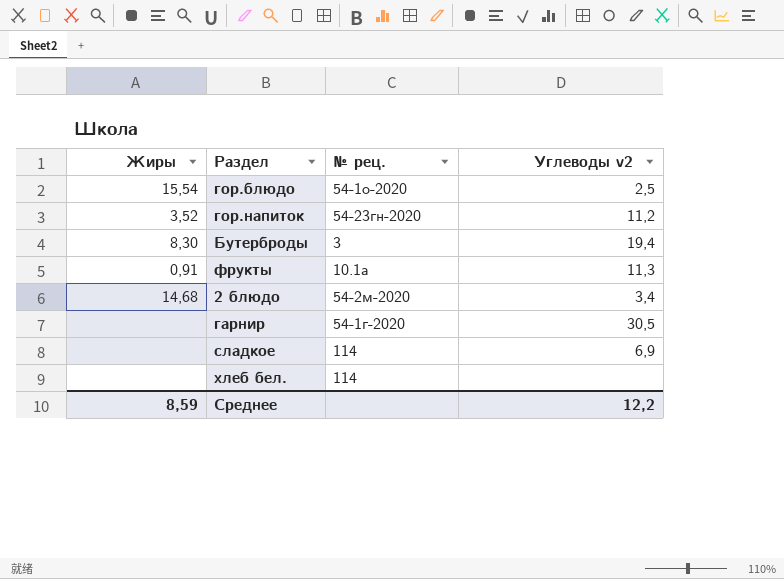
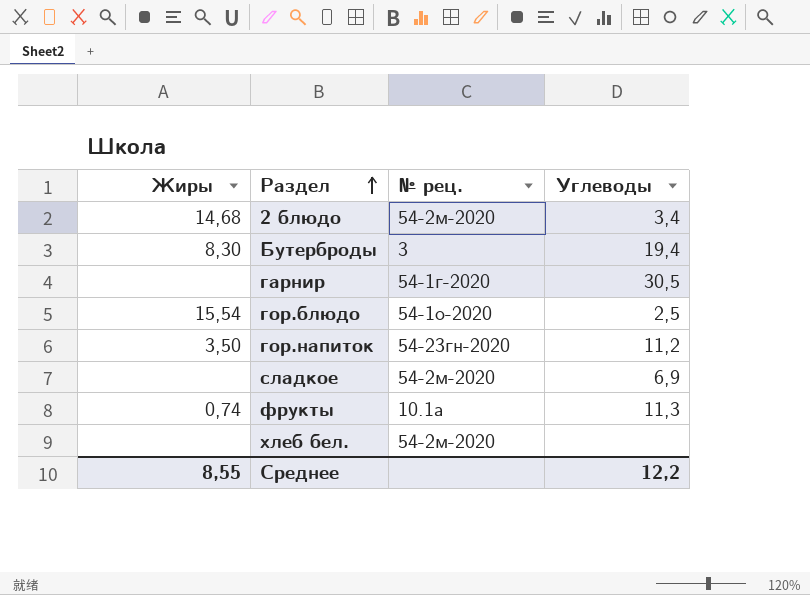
row order: none -> Раздел ascending
column name: Углеводы v2 -> Углеводы
гор.напиток | Жиры: 3,52 -> 3,50
сладкое | № рец.: 114 -> 54-2м-2020
фрукты | Жиры: 0,91 -> 0,74
хлеб бел. | № рец.: 114 -> 54-2м-2020
Среднее | Жиры: 8,59 -> 8,55

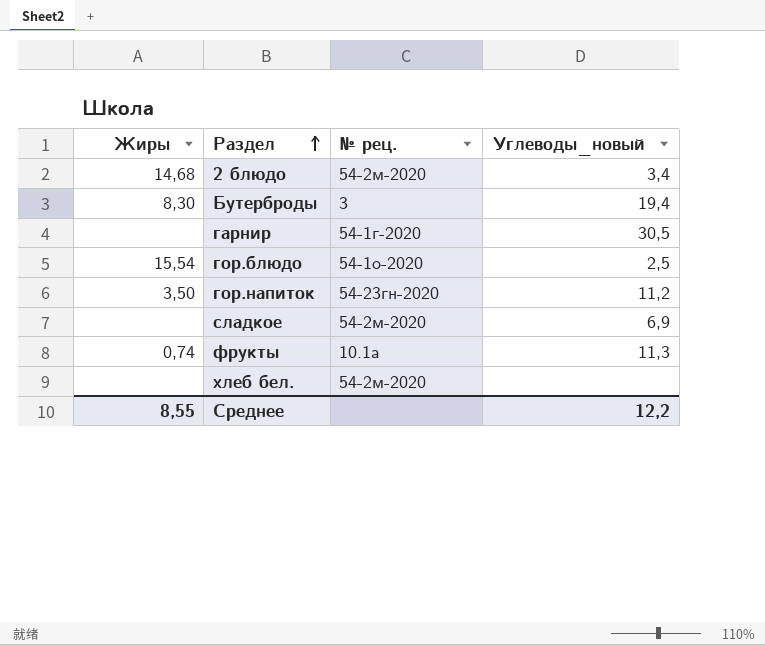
column name: Углеводы -> Углеводы_новый

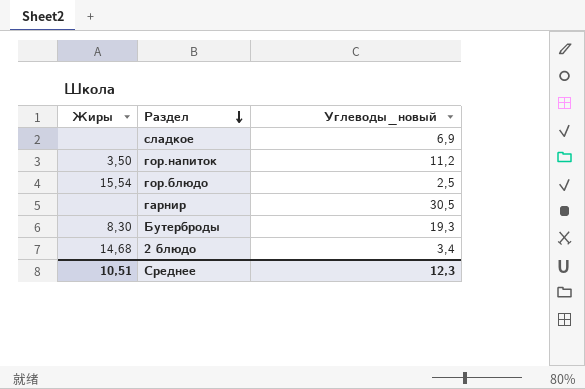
row order: Раздел ascending -> Раздел descending
column № рец. | position: 3 -> none
row фрукты: 0,74 | 10.1а | 11,3 -> none
row хлеб бел.: none | 54-2м-2020 | none -> none
Бутерброды | Углеводы_новый: 19,4 -> 19,3
Среднее | Жиры: 8,55 -> 10,51
Среднее | Углеводы_новый: 12,2 -> 12,3

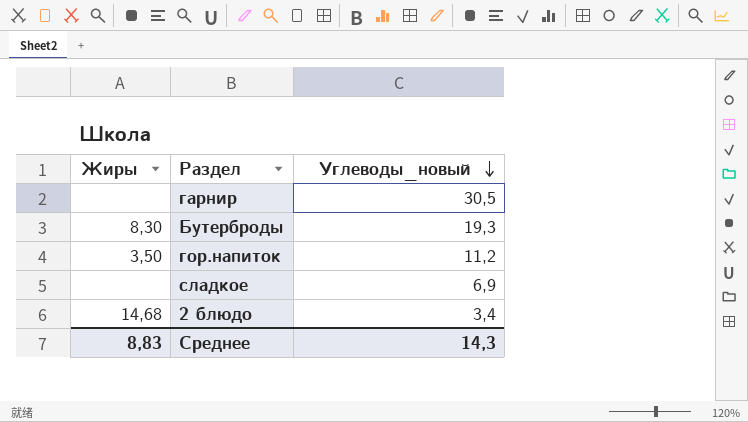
row order: Раздел descending -> Углеводы_новый descending
row гор.блюдо: 15,54 | 2,5 -> none
Среднее | Жиры: 10,51 -> 8,83
Среднее | Углеводы_новый: 12,3 -> 14,3

